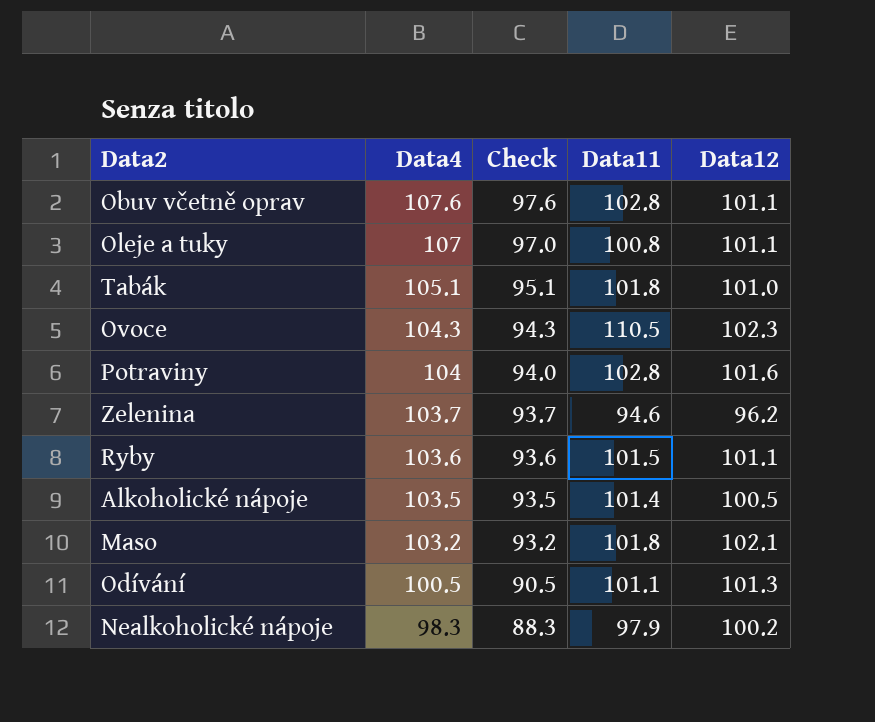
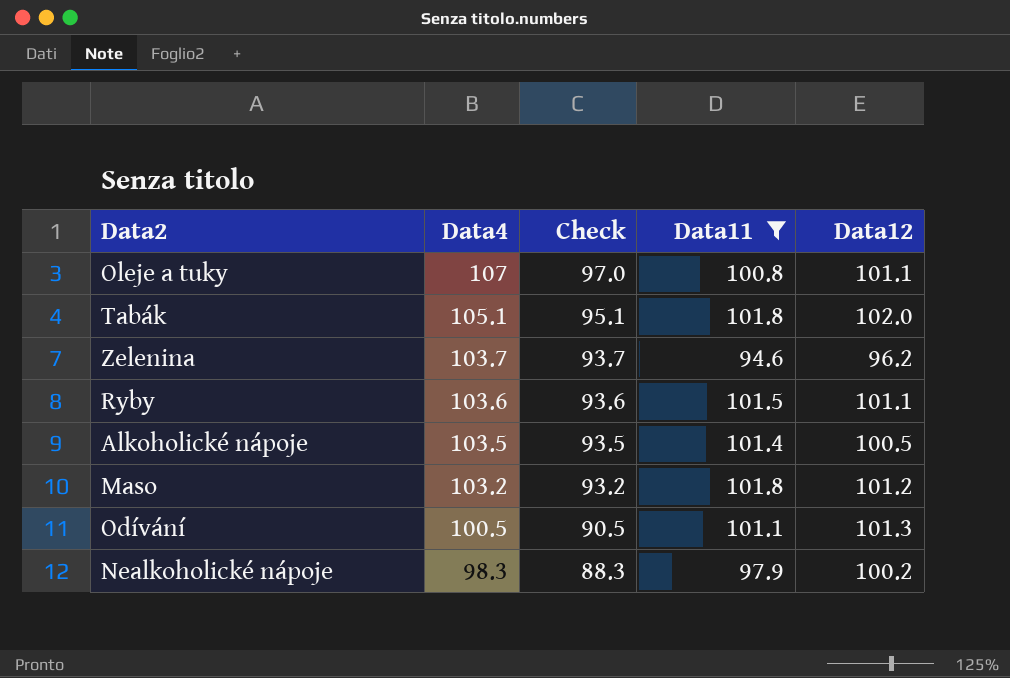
filter: none -> Data11 <= 101.8
Tabák | Data12: 101.0 -> 102.0
Maso | Data12: 102.1 -> 101.2

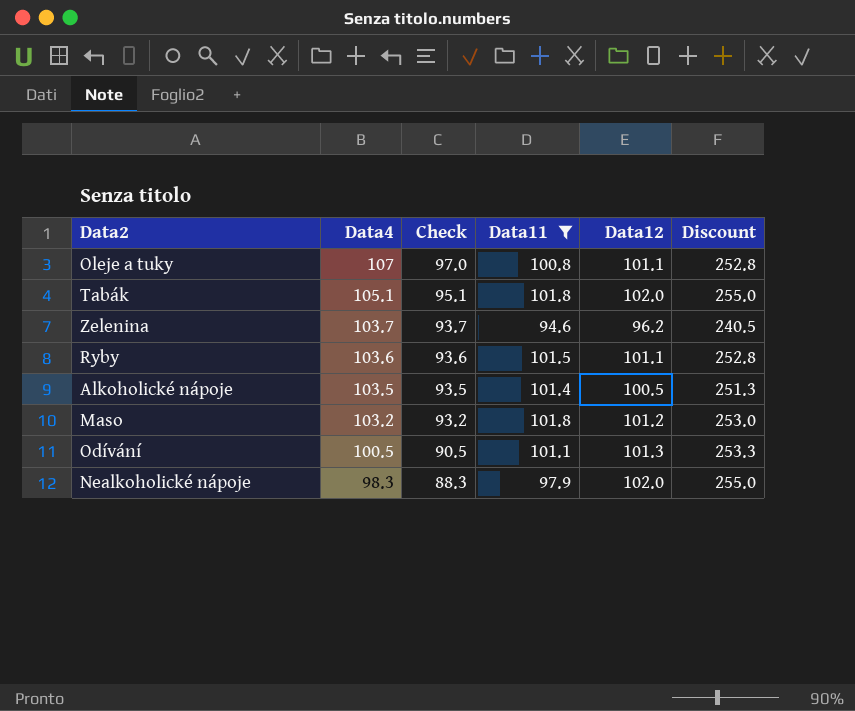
column Discount | formula: none -> [Data12] * 2.5
Nealkoholické nápoje | Data12: 100.2 -> 102.0

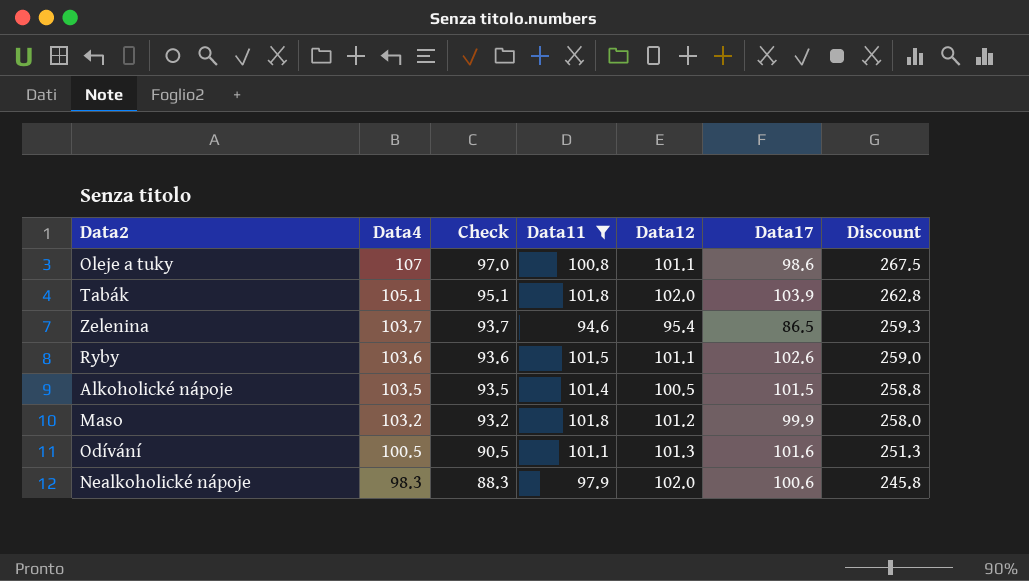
column Data17 | position: none -> 6
column Discount | formula: [Data12] * 2.5 -> [Data4] * 2.5
Zelenina | Data12: 96.2 -> 95.4

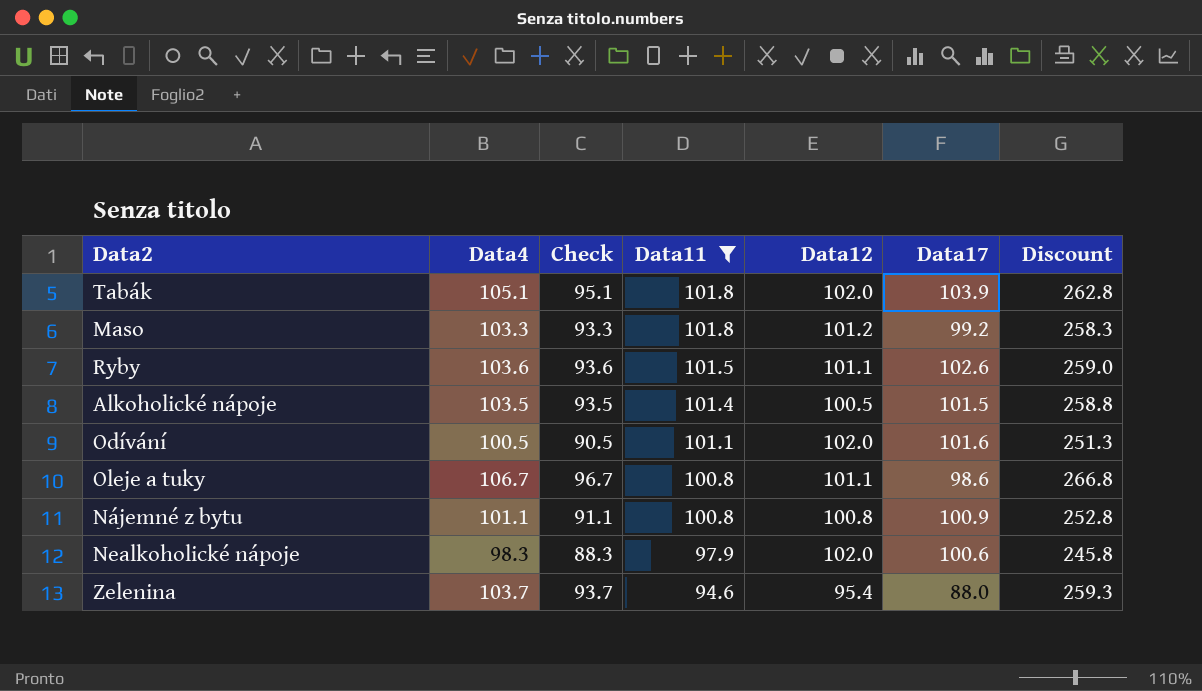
row order: Data4 descending -> Data11 descending
Maso | Data4: 103.2 -> 103.3
Maso | Check: 93.2 -> 93.3
Maso | Data17: 99.9 -> 99.2
Maso | Discount: 258.0 -> 258.3
Odívání | Data12: 101.3 -> 102.0
Oleje a tuky | Data4: 107 -> 106.7
Oleje a tuky | Check: 97.0 -> 96.7
Oleje a tuky | Discount: 267.5 -> 266.8
row Nájemné z bytu: none -> 101.1 | 91.1 | 100.8 | 100.8 | 100.9 | 252.8
Zelenina | Data17: 86.5 -> 88.0

